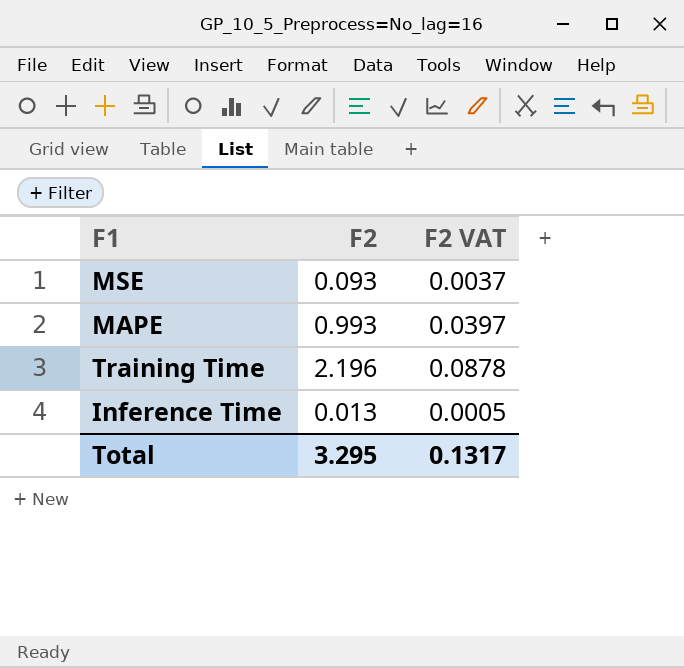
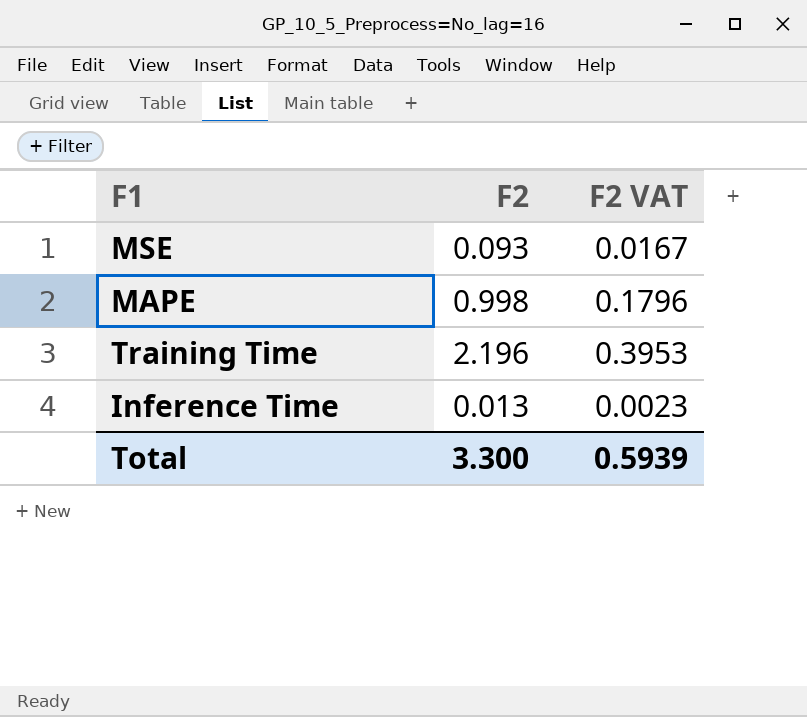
column F2 VAT | formula: [F2] * 0.04 -> [F2] * 0.18
MAPE | F2: 0.993 -> 0.998
Total | F2: 3.295 -> 3.300
Total | F2 VAT: 0.1317 -> 0.5939

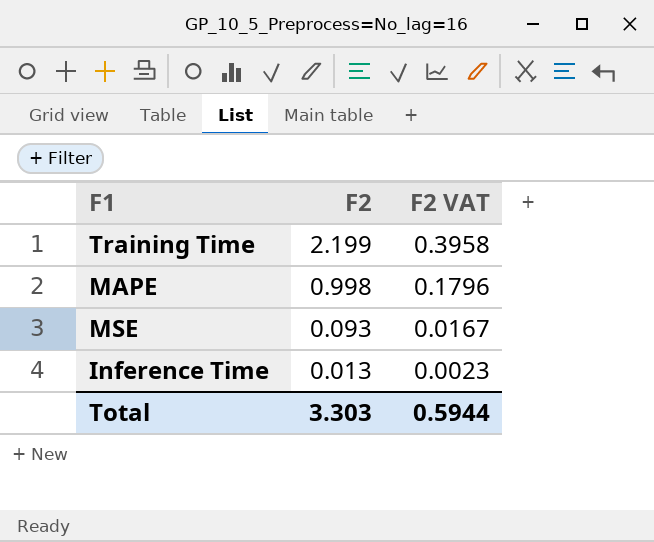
row order: none -> F2 descending
Training Time | F2: 2.196 -> 2.199
Training Time | F2 VAT: 0.3953 -> 0.3958
Total | F2: 3.300 -> 3.303
Total | F2 VAT: 0.5939 -> 0.5944

